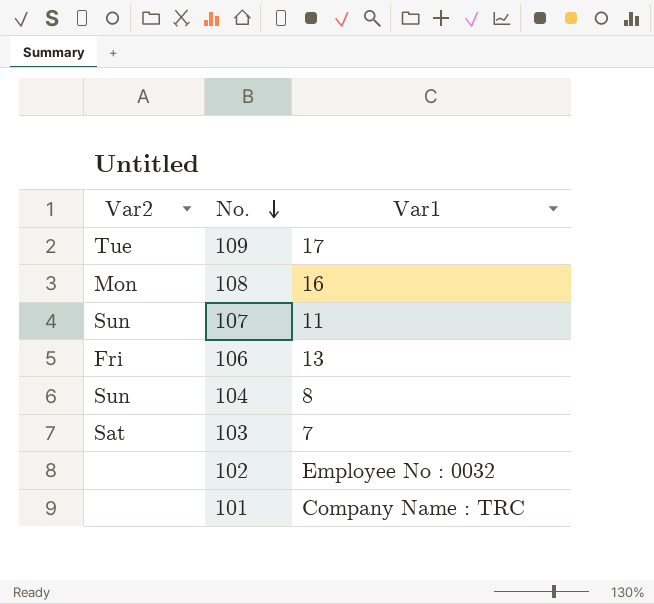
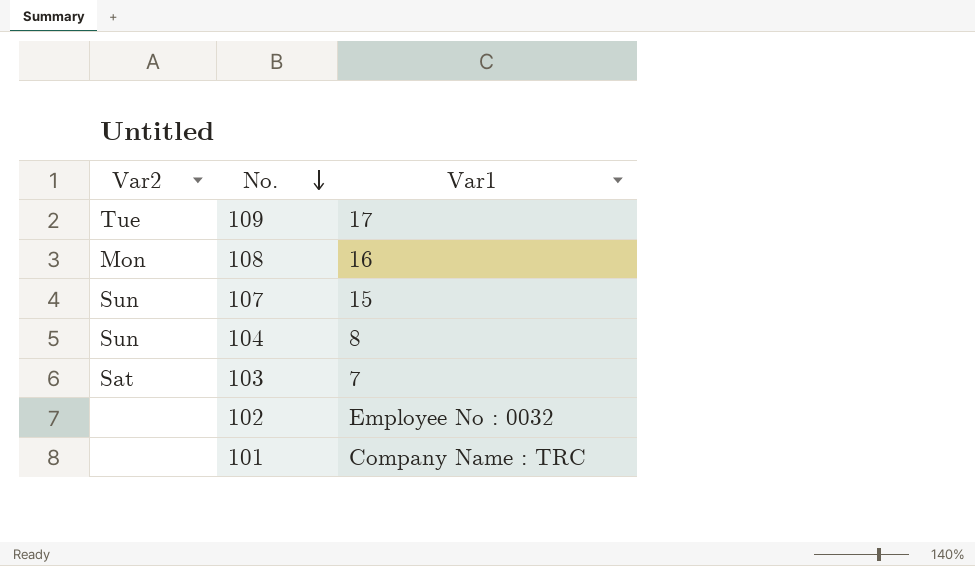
row 106: Fri | 13 -> none
107 | Var1: 11 -> 15

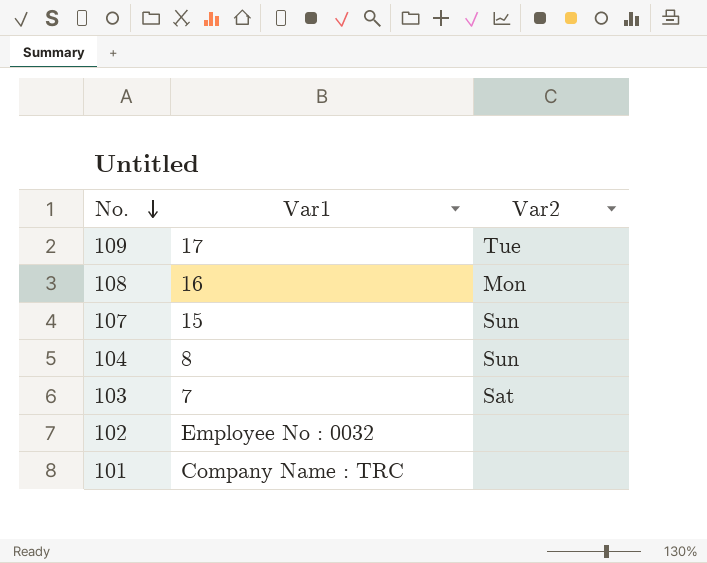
column Var2 | position: 1 -> 3

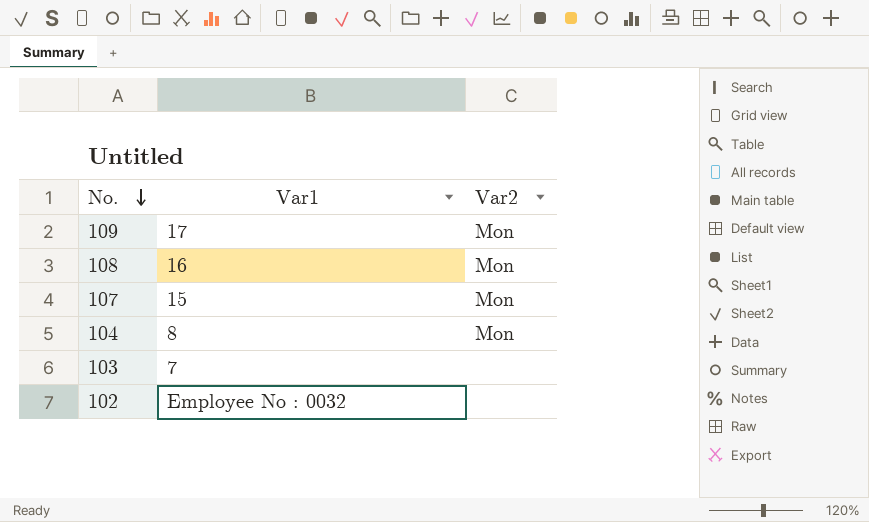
row 101: Company Name : TRC | none -> none
109 | Var2: Tue -> Mon
107 | Var2: Sun -> Mon
104 | Var2: Sun -> Mon
103 | Var2: Sat -> none

